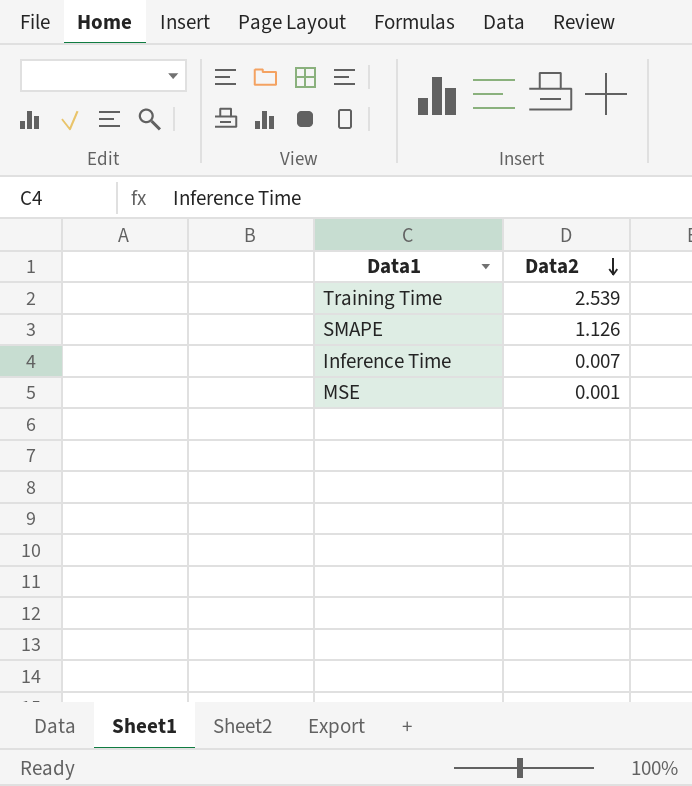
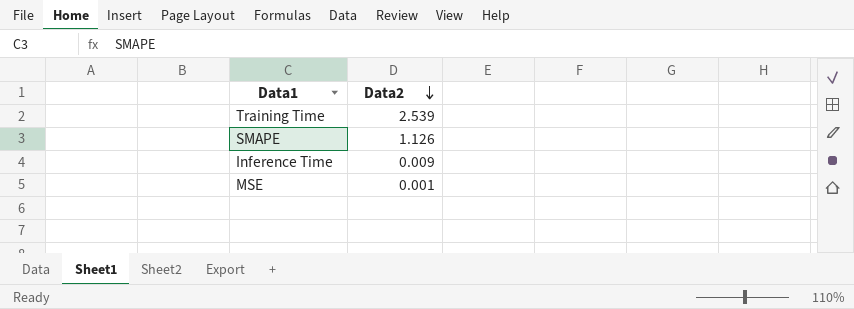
Inference Time | Data2: 0.007 -> 0.009

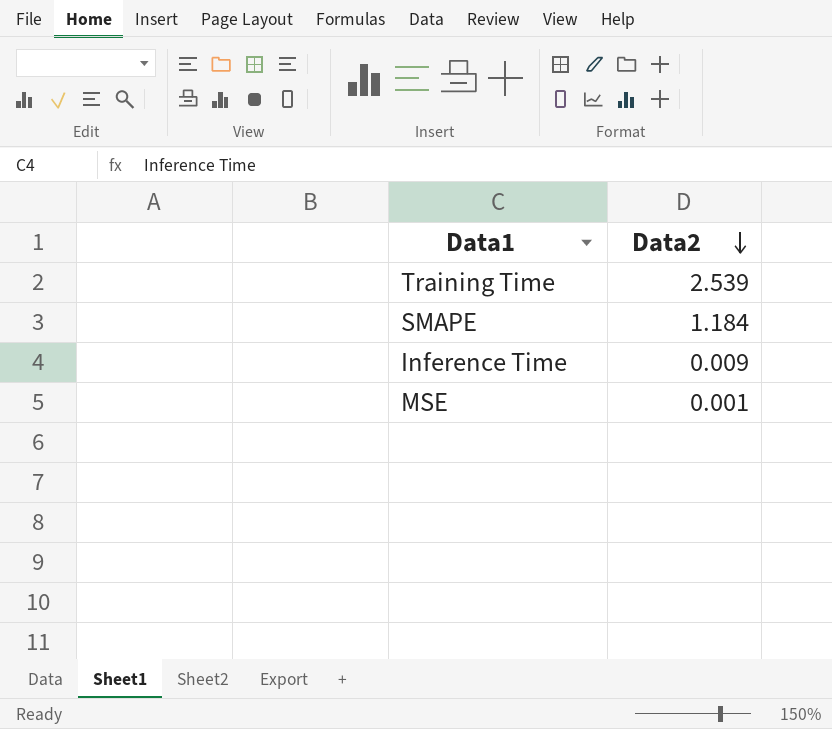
SMAPE | Data2: 1.126 -> 1.184

